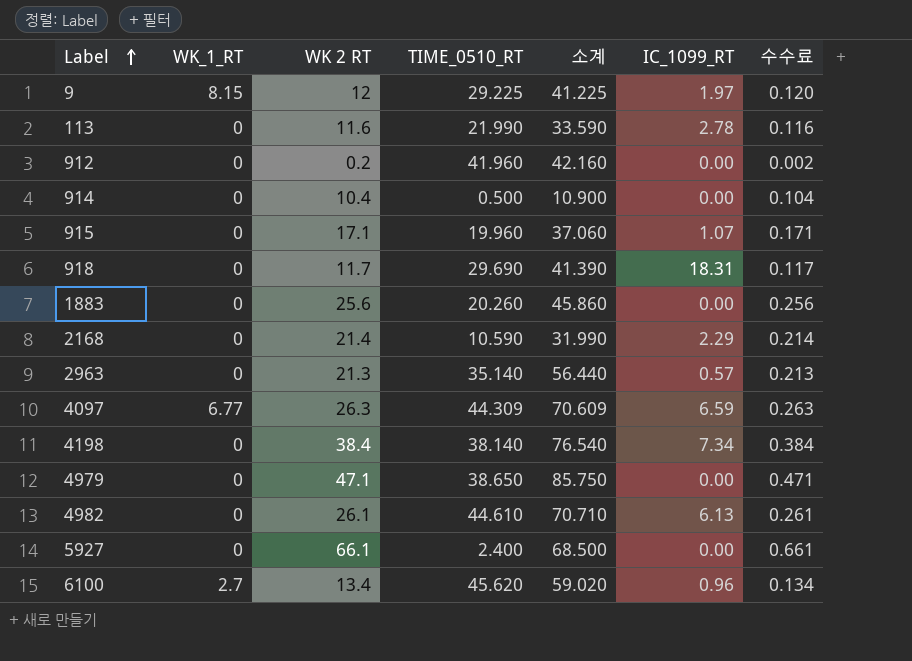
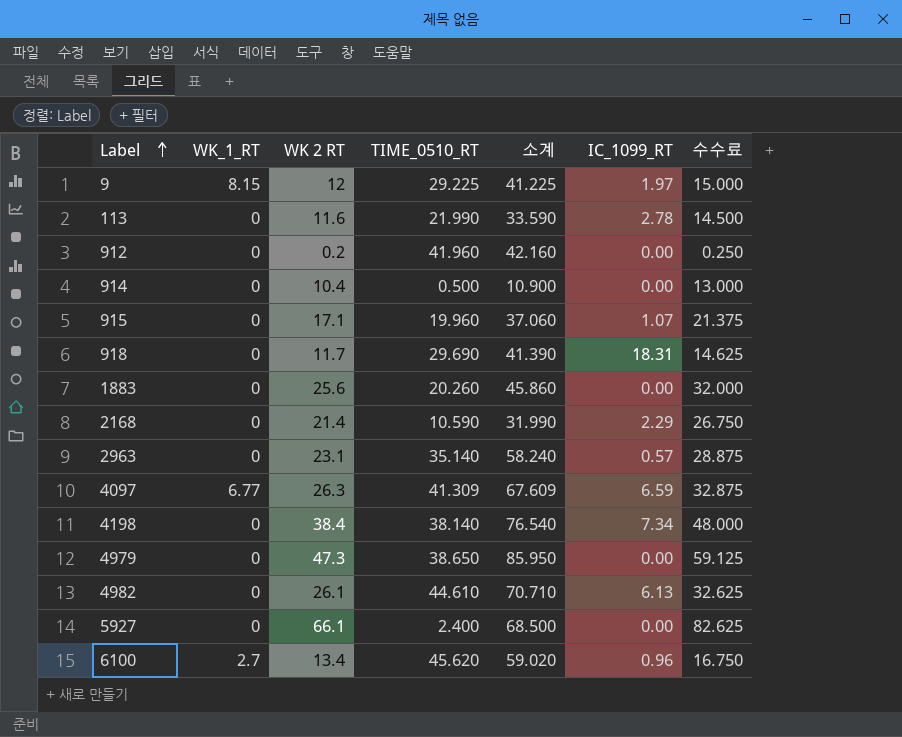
column 수수료 | formula: [WK 2 RT] * 0.01 -> [WK 2 RT] * 1.25
2963 | WK 2 RT: 21.3 -> 23.1
2963 | 소계: 56.440 -> 58.240
4097 | TIME_0510_RT: 44.309 -> 41.309
4097 | 소계: 70.609 -> 67.609
4979 | WK 2 RT: 47.1 -> 47.3
4979 | 소계: 85.750 -> 85.950

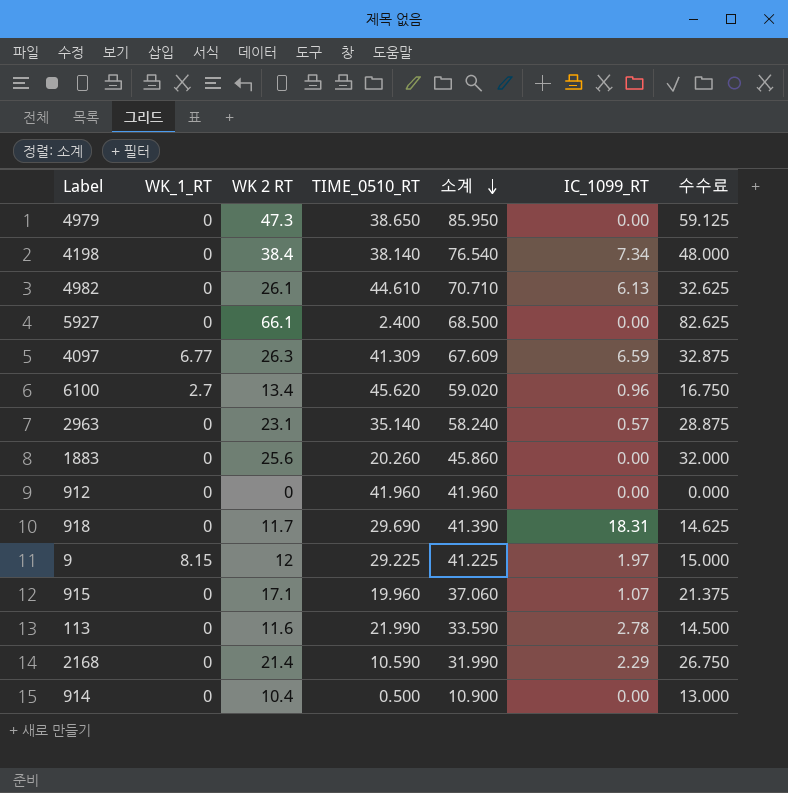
row order: Label ascending -> 소계 descending
912 | WK 2 RT: 0.2 -> 0
912 | 소계: 42.160 -> 41.960
912 | 수수료: 0.250 -> 0.000

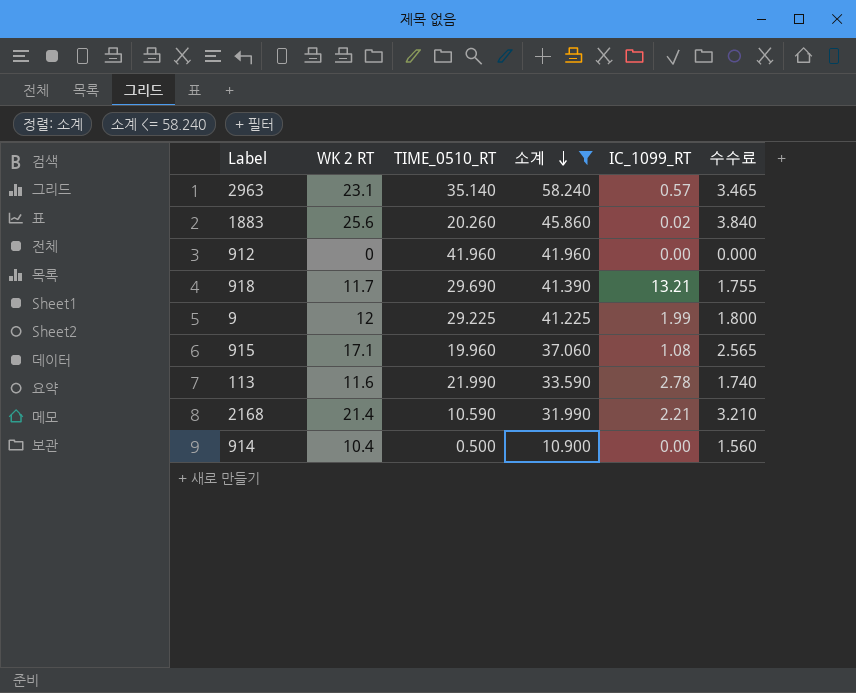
filter: none -> 소계 <= 58.240
column WK_1_RT | position: 2 -> none
column 수수료 | formula: [WK 2 RT] * 1.25 -> [WK 2 RT] * 0.15
1883 | IC_1099_RT: 0.00 -> 0.02
918 | IC_1099_RT: 18.31 -> 13.21
9 | IC_1099_RT: 1.97 -> 1.99
915 | IC_1099_RT: 1.07 -> 1.08
2168 | IC_1099_RT: 2.29 -> 2.21

